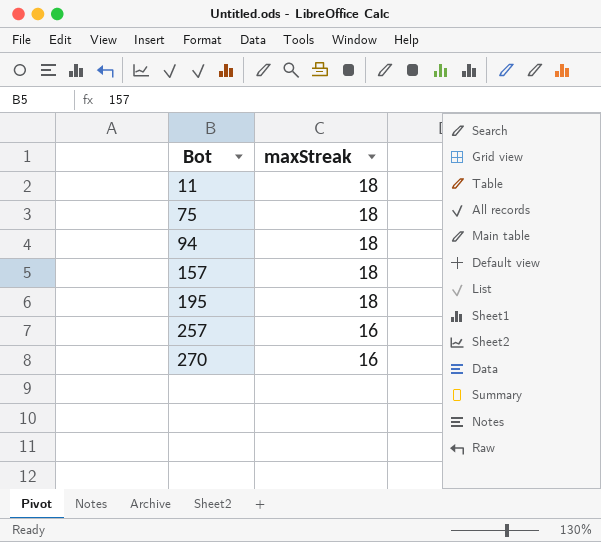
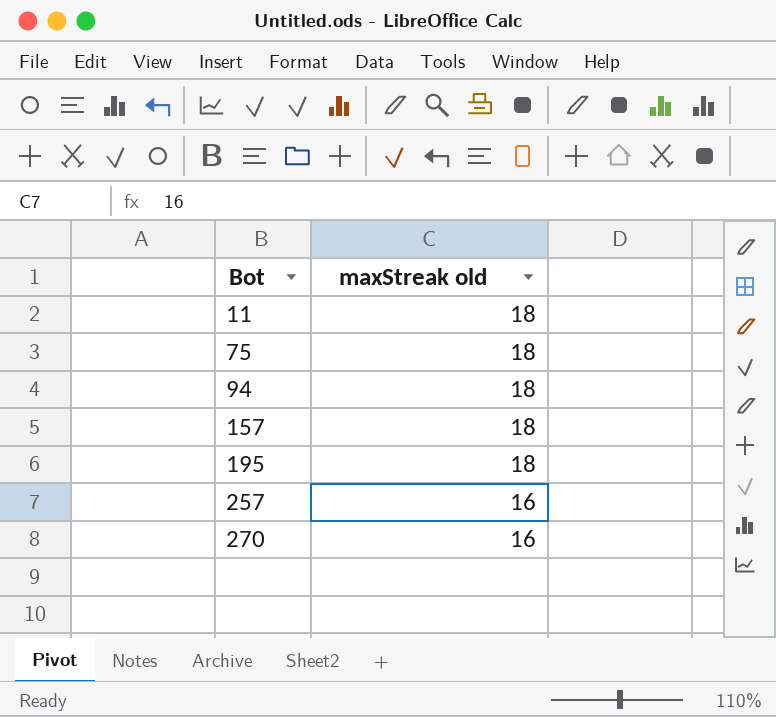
column name: maxStreak -> maxStreak old

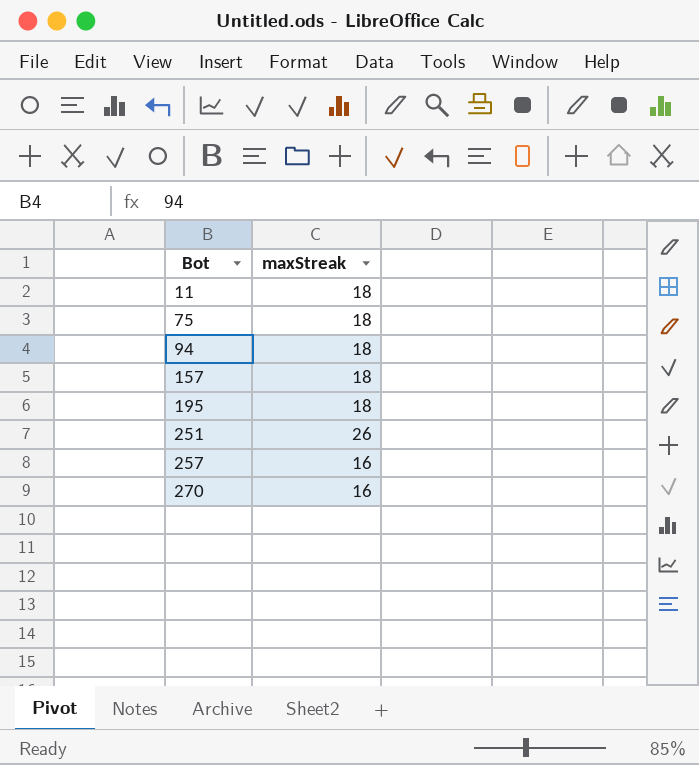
column name: maxStreak old -> maxStreak
row 251: none -> 26

